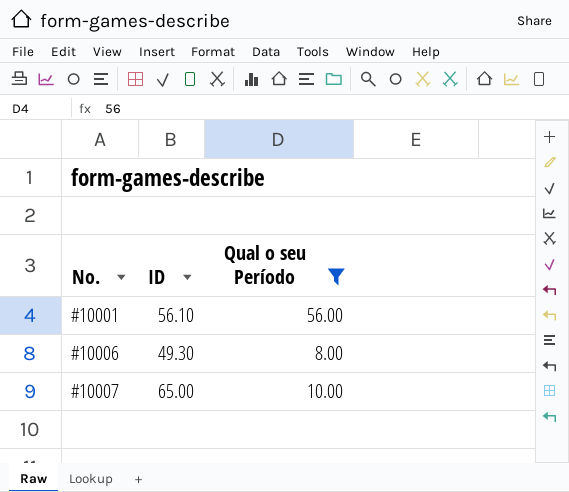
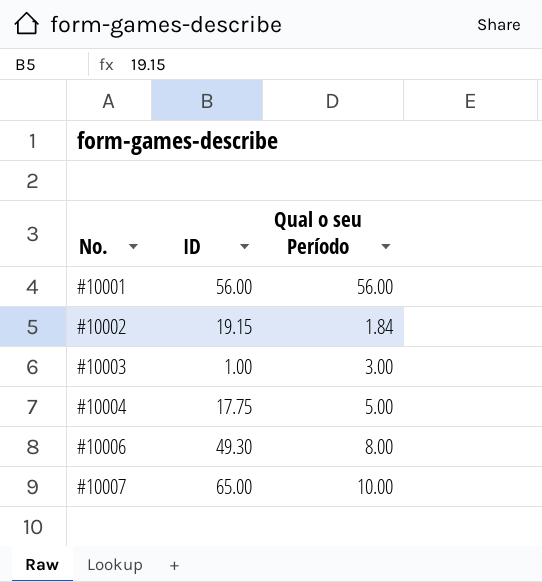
filter: Qual o seu Período >= 8.00 -> none
#10001 | ID: 56.10 -> 56.00

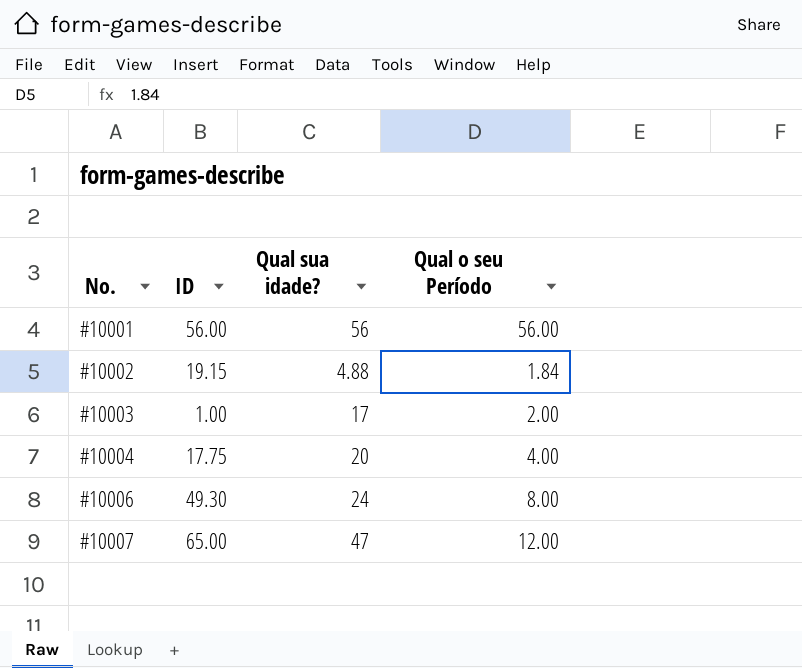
column Qual sua idade? | position: none -> 3
#10003 | Qual o seu Período: 3.00 -> 2.00
#10004 | Qual o seu Período: 5.00 -> 4.00
#10007 | Qual o seu Período: 10.00 -> 12.00

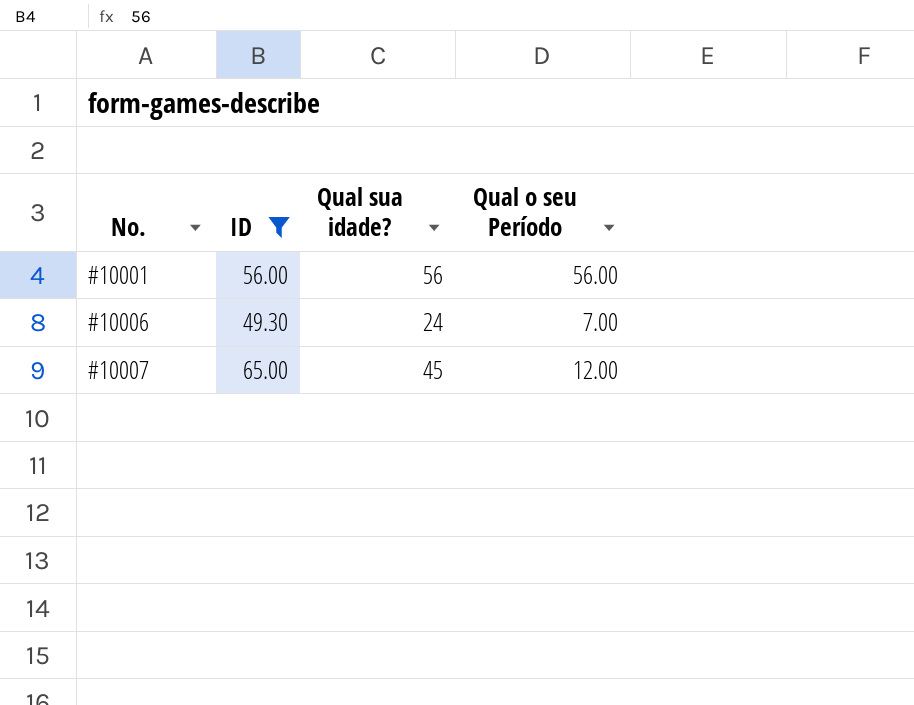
filter: none -> ID >= 49.30
#10006 | Qual o seu Período: 8.00 -> 7.00
#10007 | Qual sua idade?: 47 -> 45

